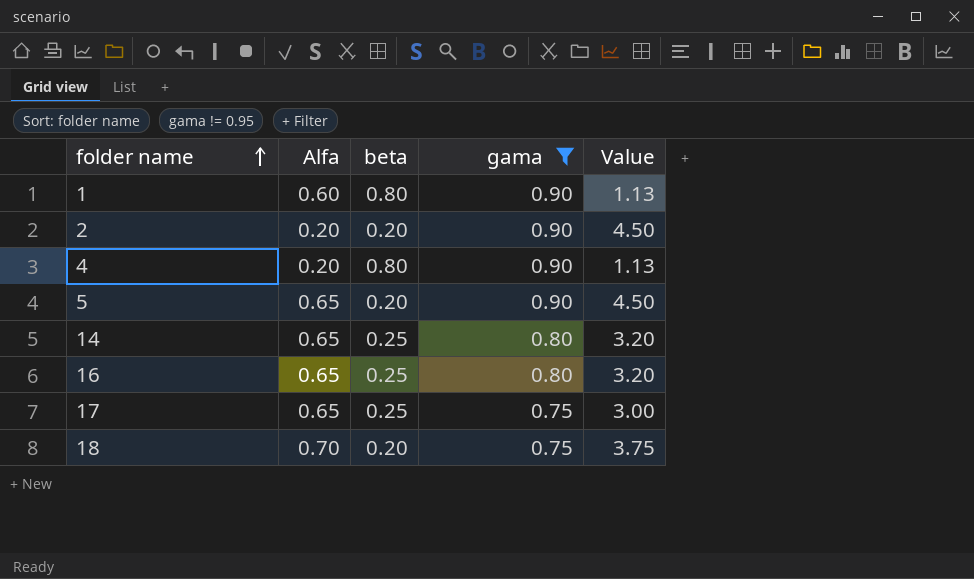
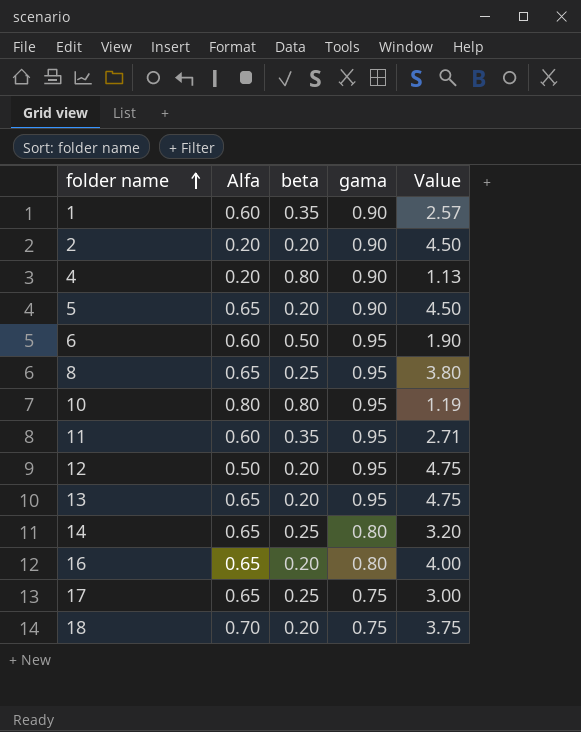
filter: gama != 0.95 -> none
1 | beta: 0.80 -> 0.35
1 | Value: 1.13 -> 2.57
16 | beta: 0.25 -> 0.20
16 | Value: 3.20 -> 4.00

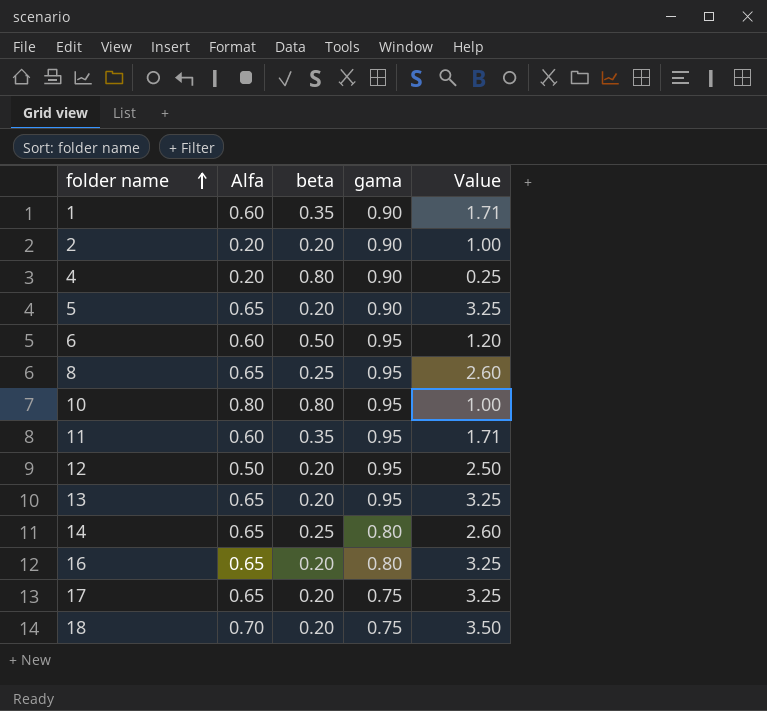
column Value | formula: [gama] / [beta] -> [Alfa] / [beta]
17 | beta: 0.25 -> 0.20

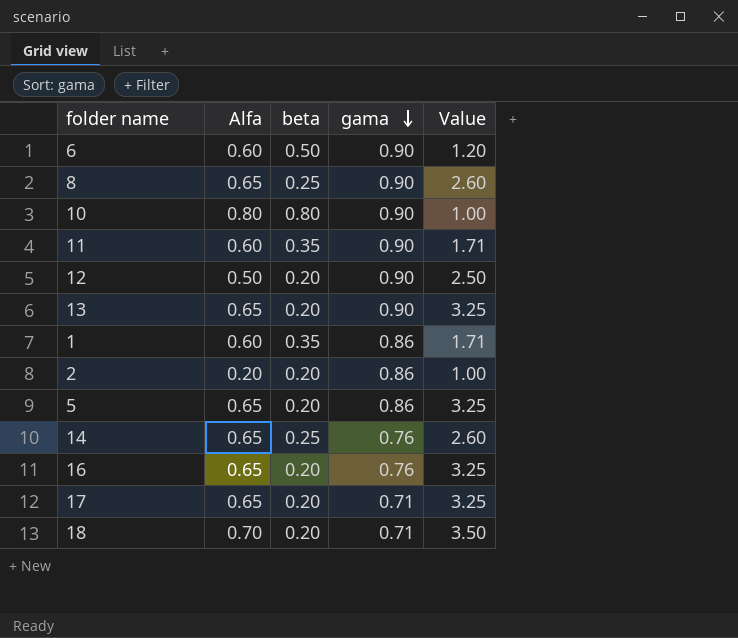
row order: folder name ascending -> gama descending
row 4: 0.20 | 0.80 | 0.90 | 0.25 -> none
6 | gama: 0.95 -> 0.90
8 | gama: 0.95 -> 0.90
10 | gama: 0.95 -> 0.90
11 | gama: 0.95 -> 0.90
12 | gama: 0.95 -> 0.90
13 | gama: 0.95 -> 0.90
1 | gama: 0.90 -> 0.86
2 | gama: 0.90 -> 0.86
5 | gama: 0.90 -> 0.86
14 | gama: 0.80 -> 0.76
16 | gama: 0.80 -> 0.76
17 | gama: 0.75 -> 0.71
18 | gama: 0.75 -> 0.71

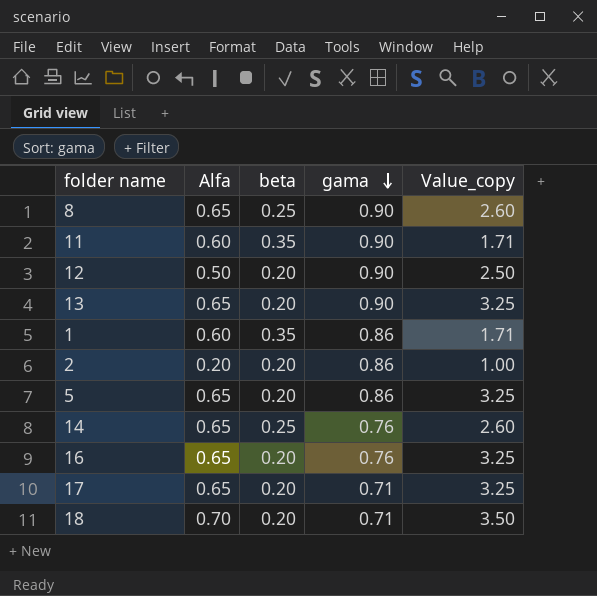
column name: Value -> Value_copy
row 6: 0.60 | 0.50 | 0.90 | 1.20 -> none
row 10: 0.80 | 0.80 | 0.90 | 1.00 -> none

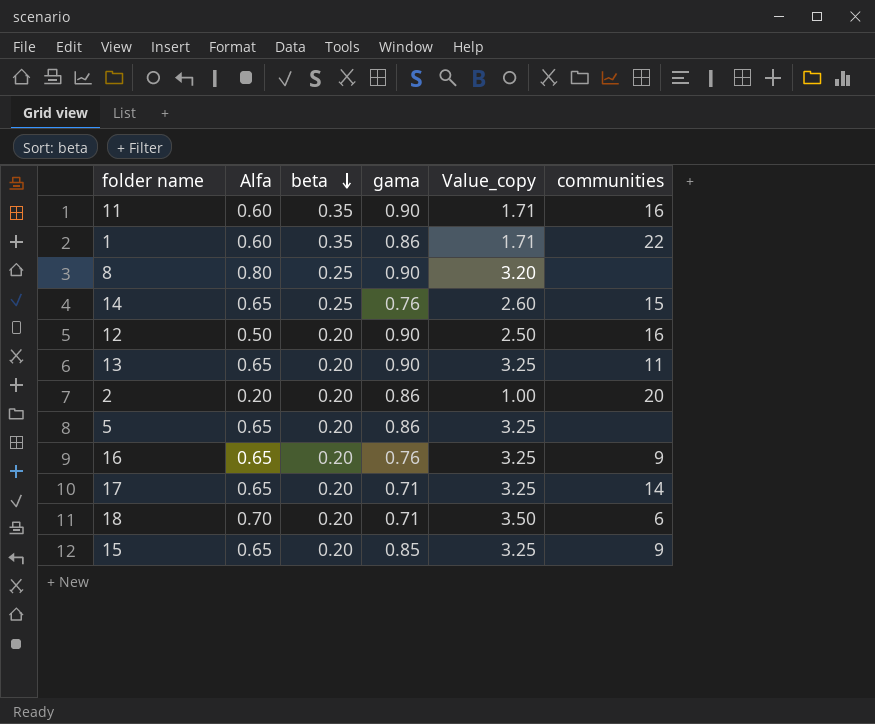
row order: gama descending -> beta descending
column communities | position: none -> 6
8 | Alfa: 0.65 -> 0.80
8 | Value_copy: 2.60 -> 3.20
row 15: none -> 0.65 | 0.20 | 0.85 | 3.25 | 9

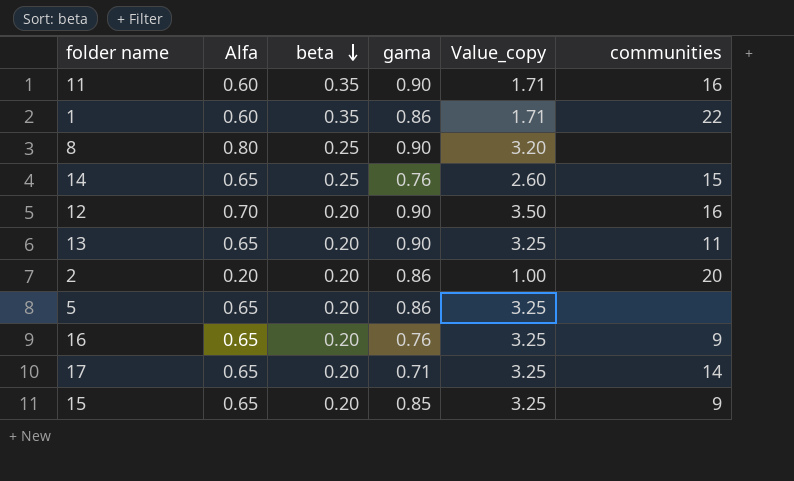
row 18: 0.70 | 0.20 | 0.71 | 3.50 | 6 -> none
12 | Alfa: 0.50 -> 0.70
12 | Value_copy: 2.50 -> 3.50

